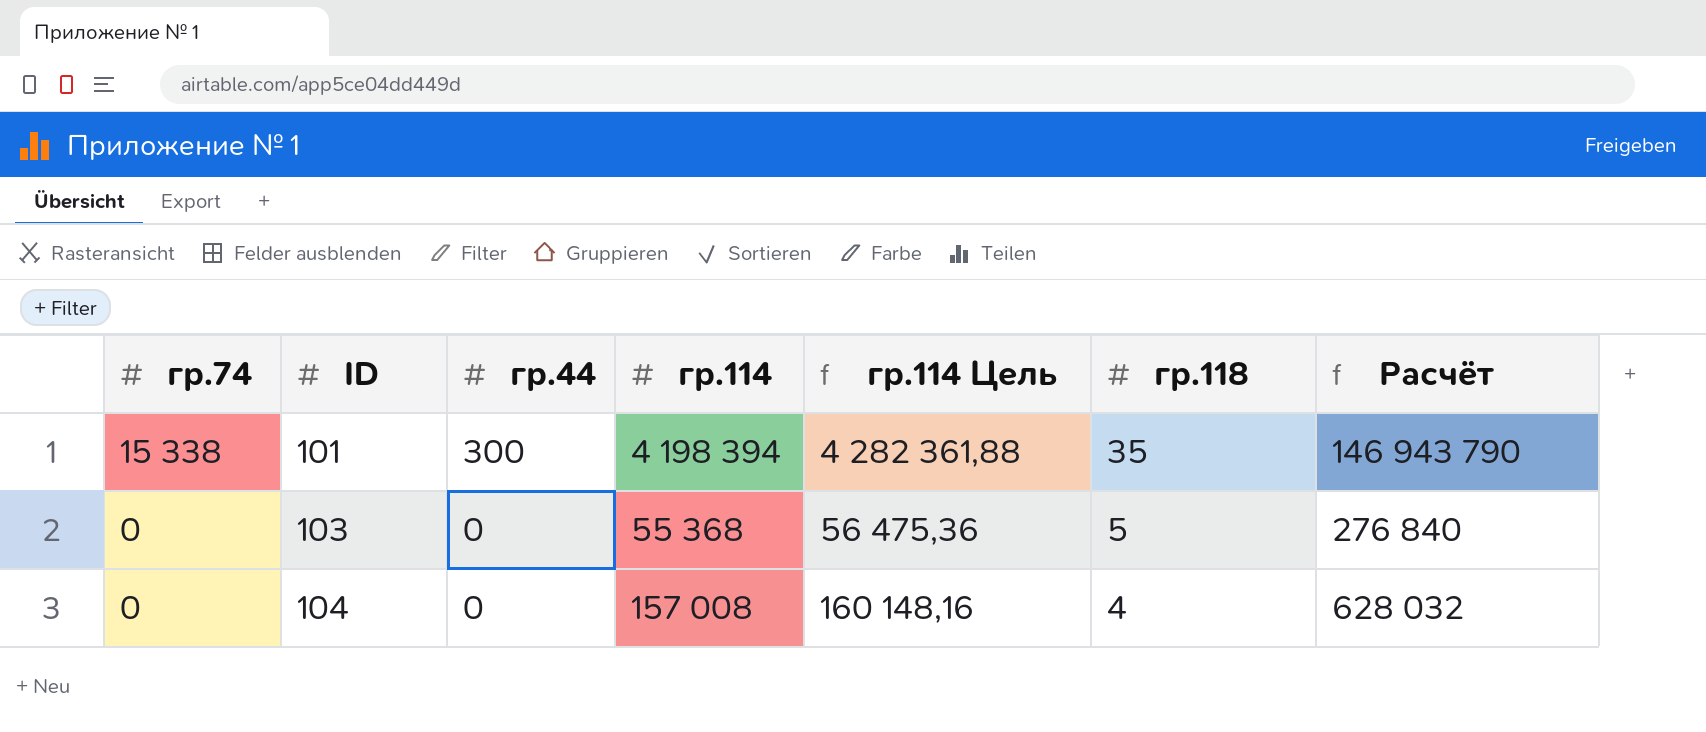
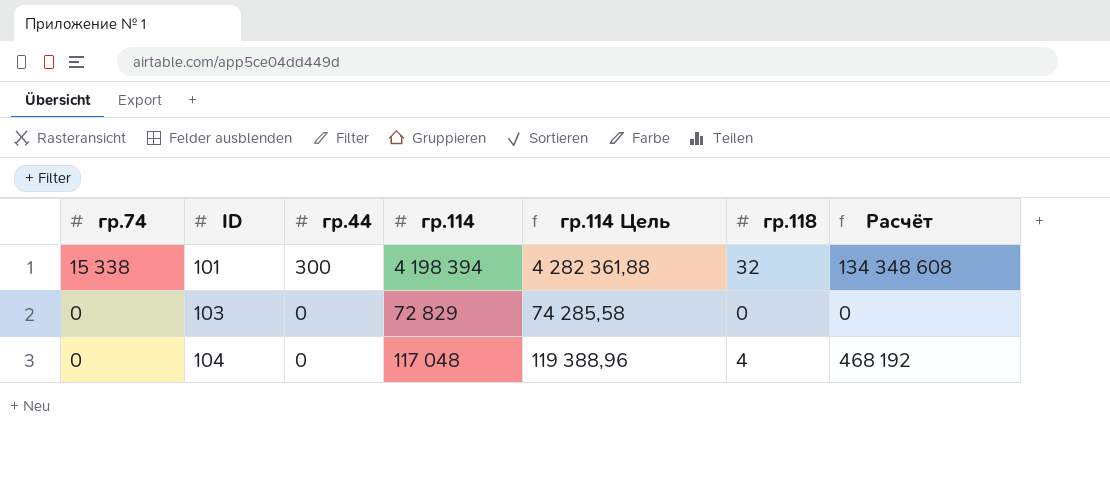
101 | гр.118: 35 -> 32
101 | Расчёт: 146 943 790 -> 134 348 608
103 | гр.114: 55 368 -> 72 829
103 | гр.114 Цель: 56 475,36 -> 74 285,58
103 | гр.118: 5 -> 0
103 | Расчёт: 276 840 -> 0
104 | гр.114: 157 008 -> 117 048
104 | гр.114 Цель: 160 148,16 -> 119 388,96
104 | Расчёт: 628 032 -> 468 192

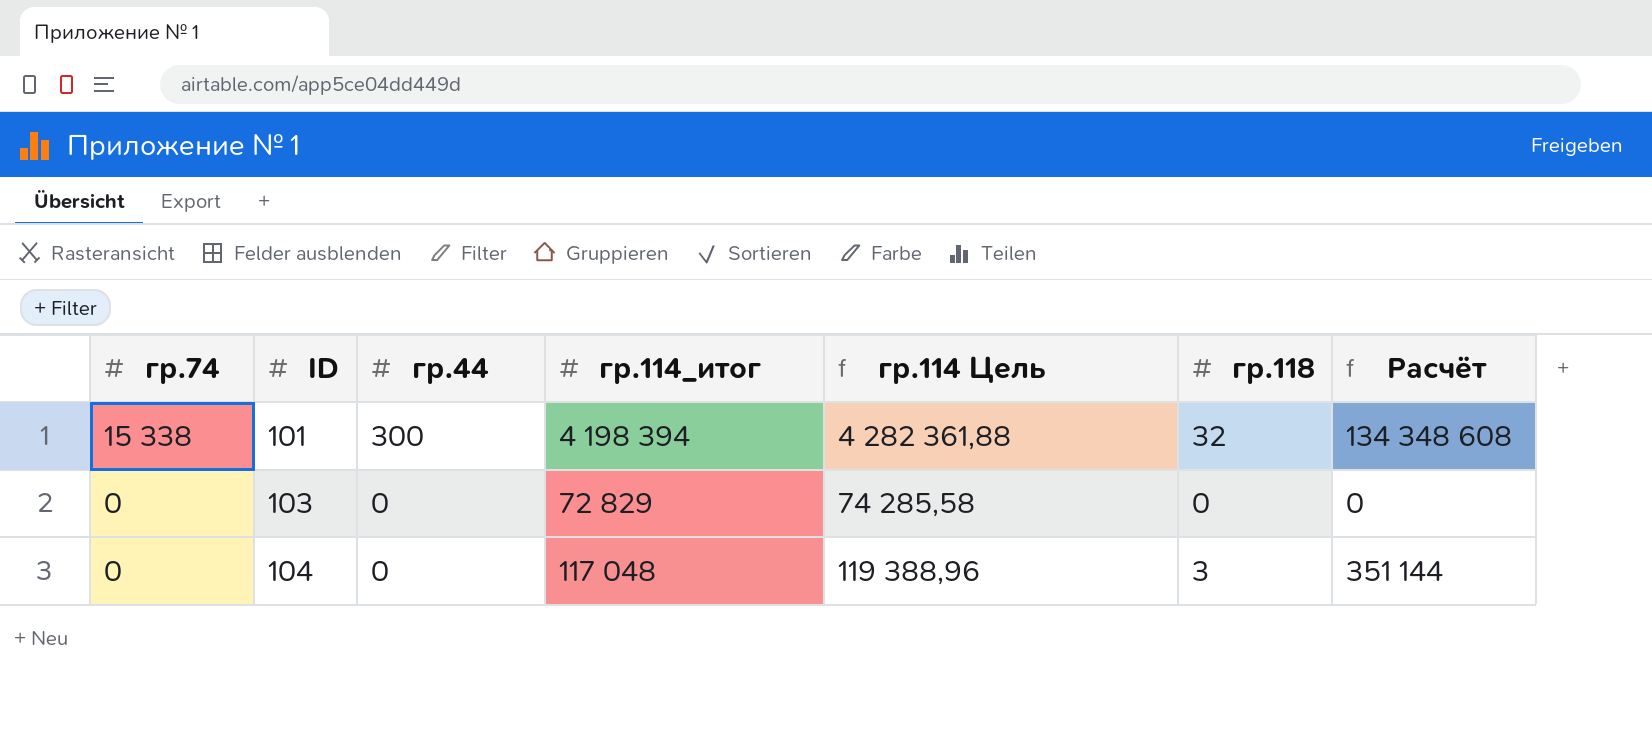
column name: гр.114 -> гр.114_итог
104 | гр.118: 4 -> 3
104 | Расчёт: 468 192 -> 351 144

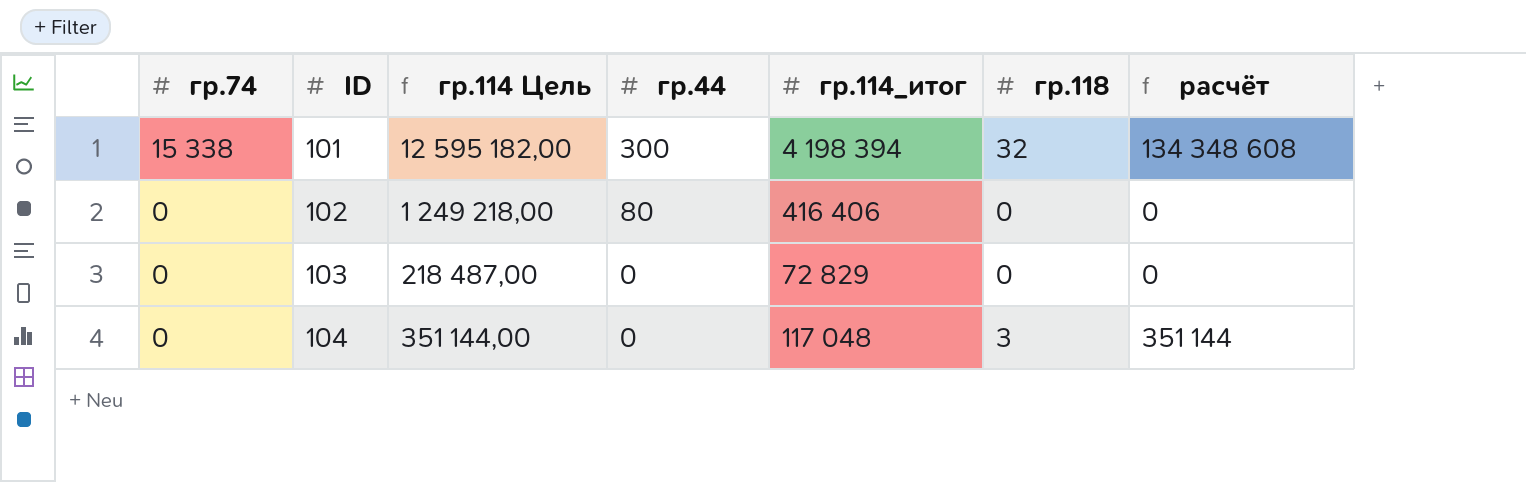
column гр.114 Цель | formula: [гр.114_итог] * 1,02 -> [гр.114_итог] * 3
column гр.114 Цель | position: 5 -> 3
column name: Расчёт -> расчёт
row 102: none -> 0 | 1 249 218,00 | 80 | 416 406 | 0 | 0

